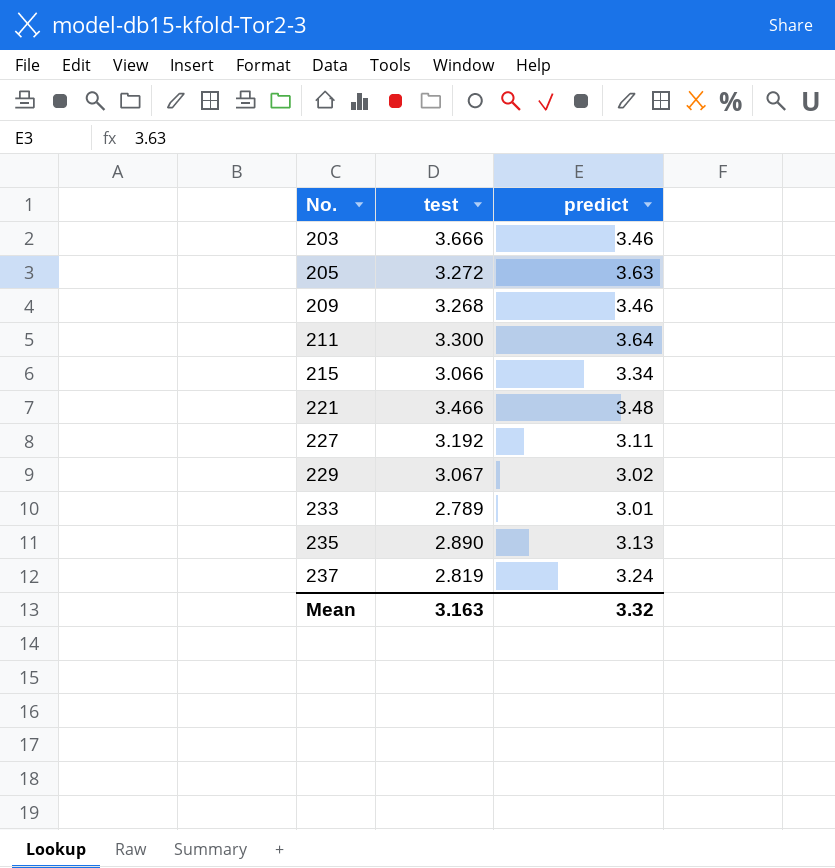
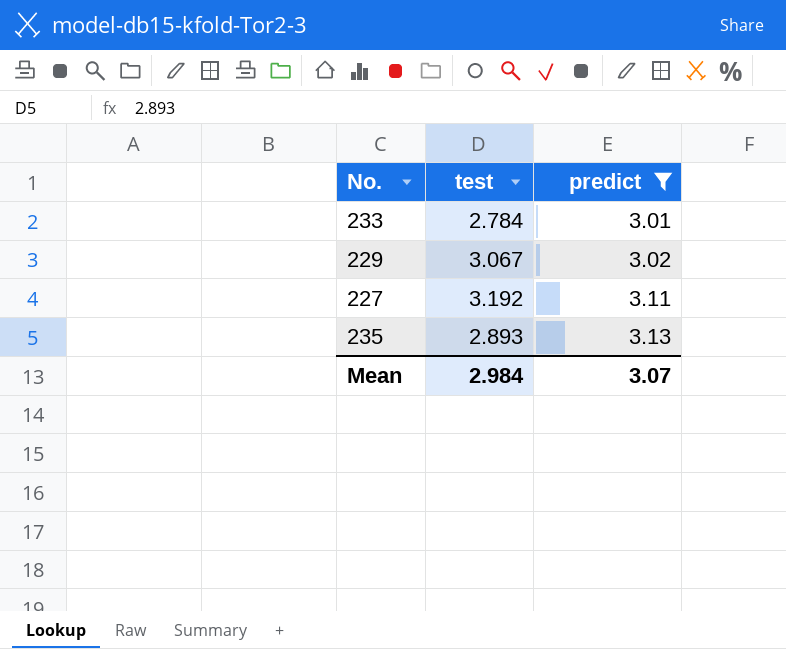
filter: none -> predict <= 3.13
row order: No. ascending -> predict ascending
233 | test: 2.789 -> 2.784
235 | test: 2.890 -> 2.893
Mean | test: 3.163 -> 2.984
Mean | predict: 3.32 -> 3.07

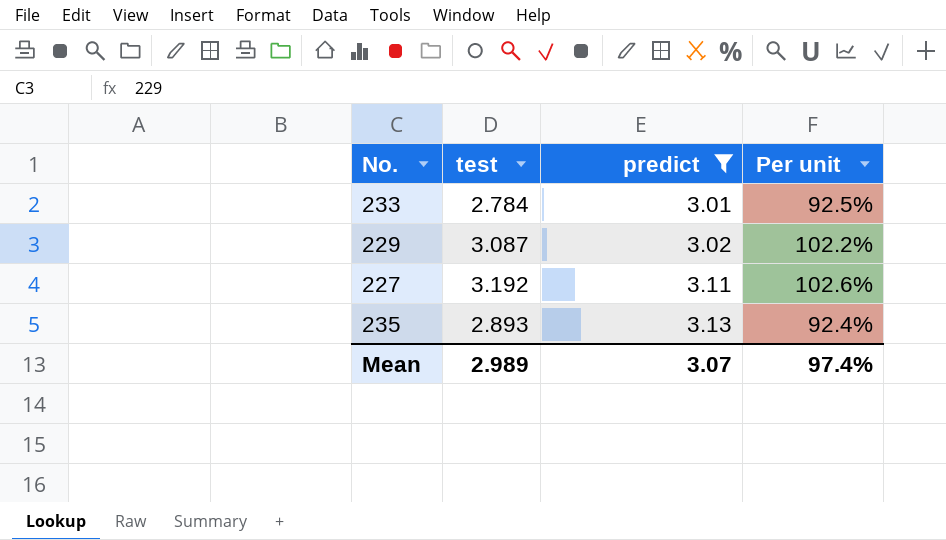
column Per unit | formula: none -> [test] / [predict]
229 | test: 3.067 -> 3.087
Mean | test: 2.984 -> 2.989

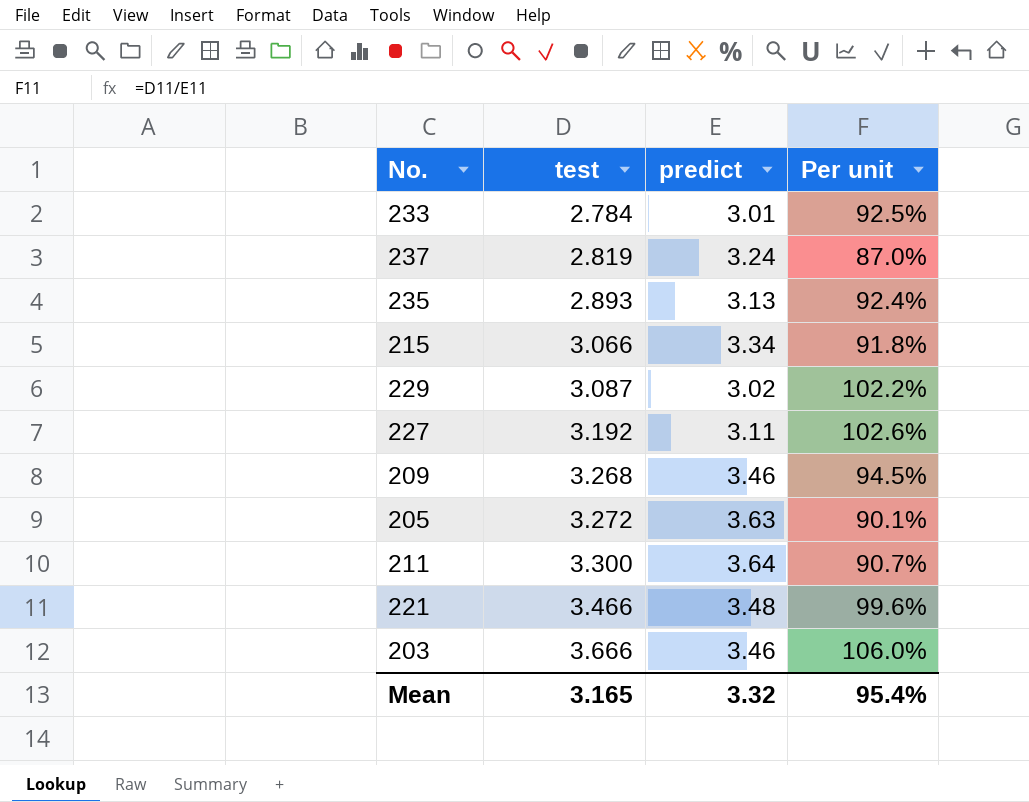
filter: predict <= 3.13 -> none
row order: predict ascending -> test ascending
Mean | test: 2.989 -> 3.165
Mean | predict: 3.07 -> 3.32
Mean | Per unit: 97.4% -> 95.4%

